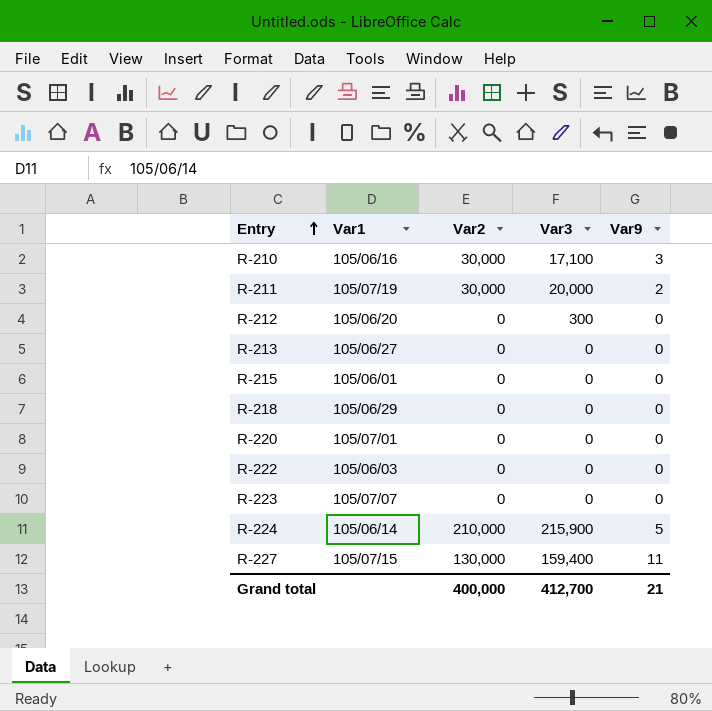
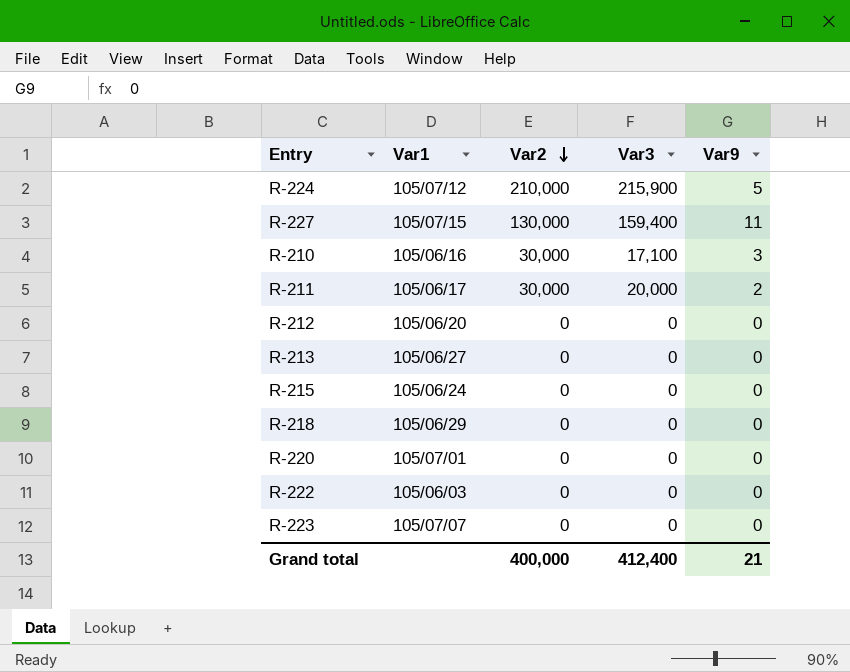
row order: Entry ascending -> Var2 descending
R-224 | Var1: 105/06/14 -> 105/07/12
R-211 | Var1: 105/07/19 -> 105/06/17
R-212 | Var3: 300 -> 0
R-215 | Var1: 105/06/01 -> 105/06/24
Grand total | Var3: 412,700 -> 412,400

